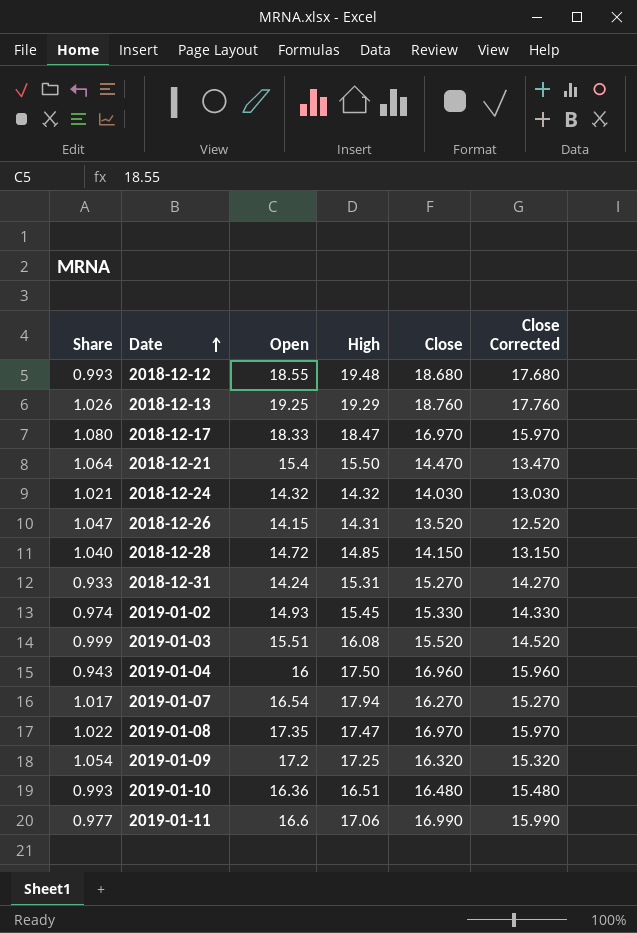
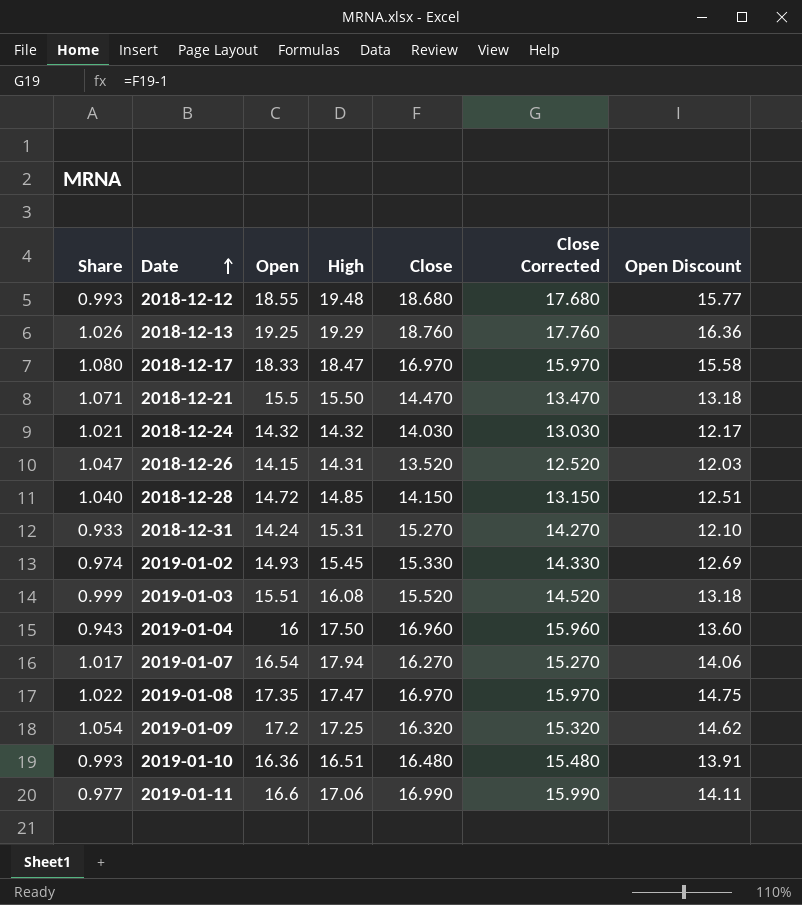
column Open Discount | formula: none -> [Open] * 0.85
2018-12-21 | Share: 1.064 -> 1.071
2018-12-21 | Open: 15.4 -> 15.5

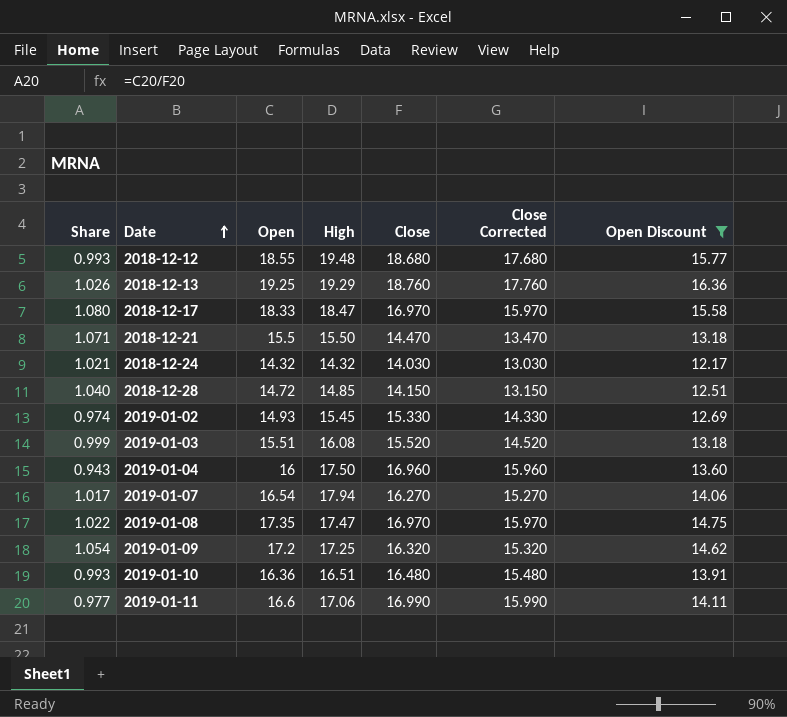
filter: none -> Open Discount >= 12.17

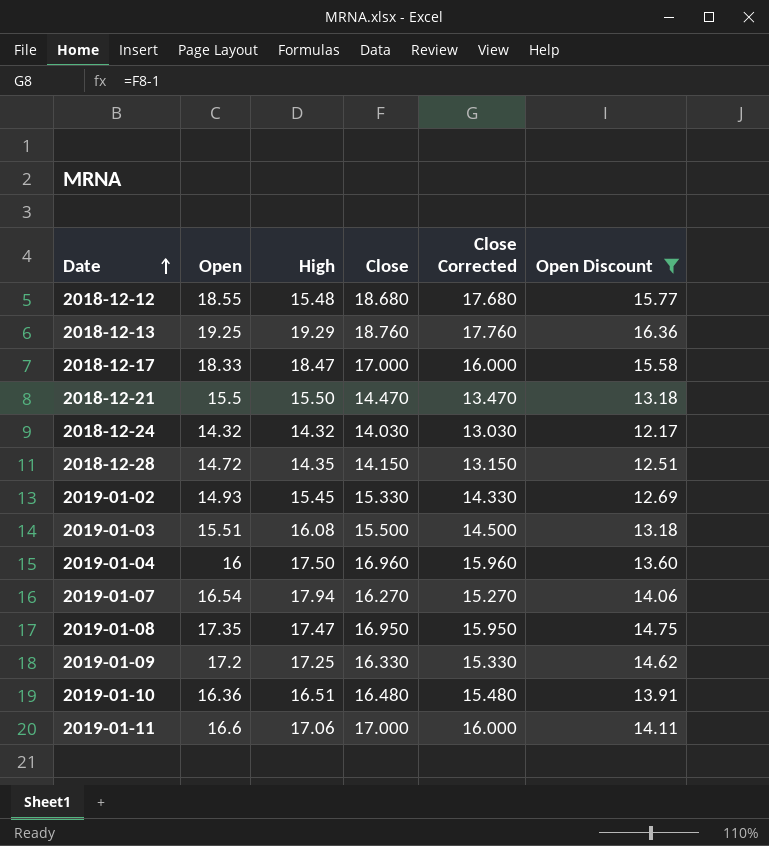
column Share | formula: [Open] / [Close] -> none
2018-12-12 | High: 19.48 -> 15.48
2018-12-17 | Close: 16.970 -> 17.000
2018-12-17 | Close Corrected: 15.970 -> 16.000
2018-12-28 | High: 14.85 -> 14.35
2019-01-03 | Close: 15.520 -> 15.500
2019-01-03 | Close Corrected: 14.520 -> 14.500
2019-01-08 | Close: 16.970 -> 16.950
2019-01-08 | Close Corrected: 15.970 -> 15.950
2019-01-09 | Close: 16.320 -> 16.330
2019-01-09 | Close Corrected: 15.320 -> 15.330
2019-01-11 | Close: 16.990 -> 17.000
2019-01-11 | Close Corrected: 15.990 -> 16.000

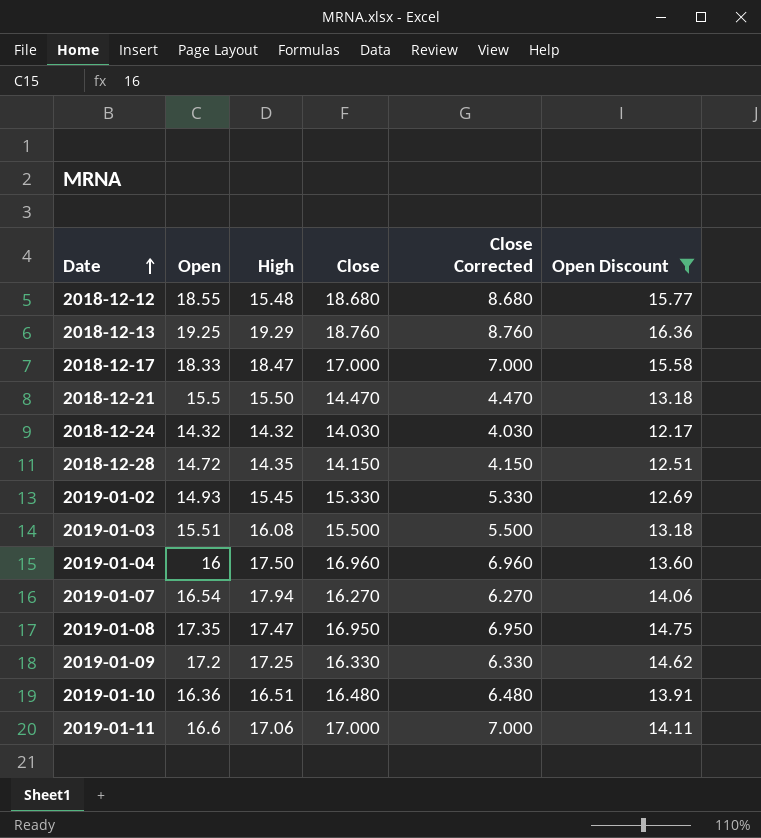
column Close Corrected | formula: [Close] - 1 -> [Close] - 10

